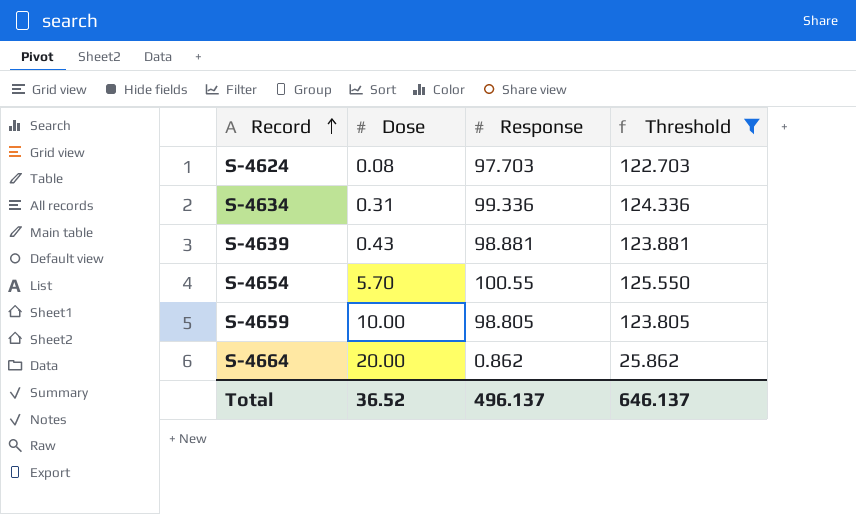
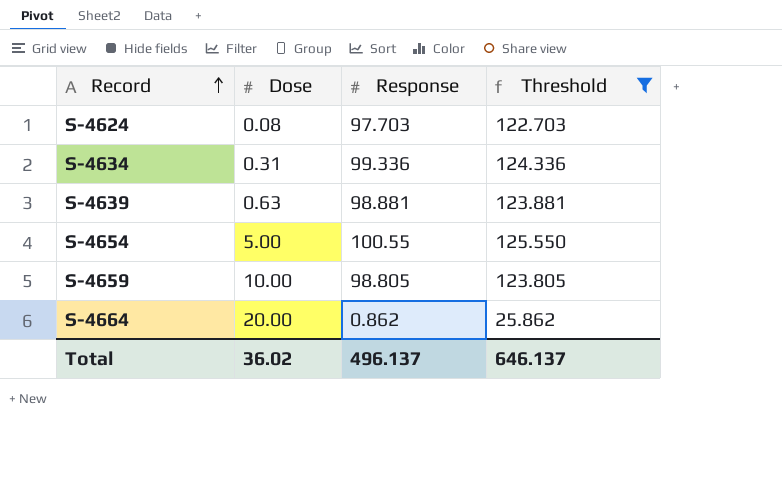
S-4639 | Dose: 0.43 -> 0.63
S-4654 | Dose: 5.70 -> 5.00
Total | Dose: 36.52 -> 36.02

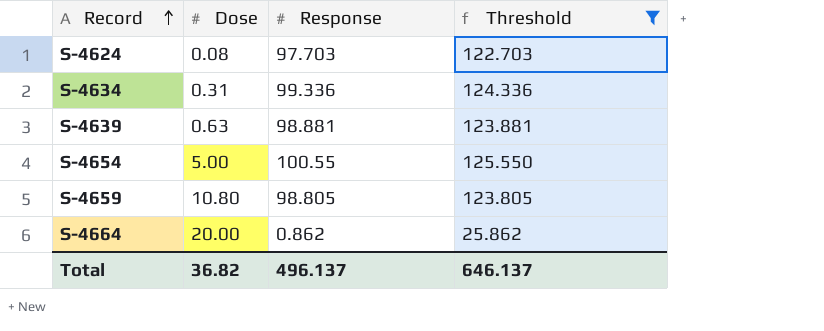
S-4659 | Dose: 10.00 -> 10.80
Total | Dose: 36.02 -> 36.82

